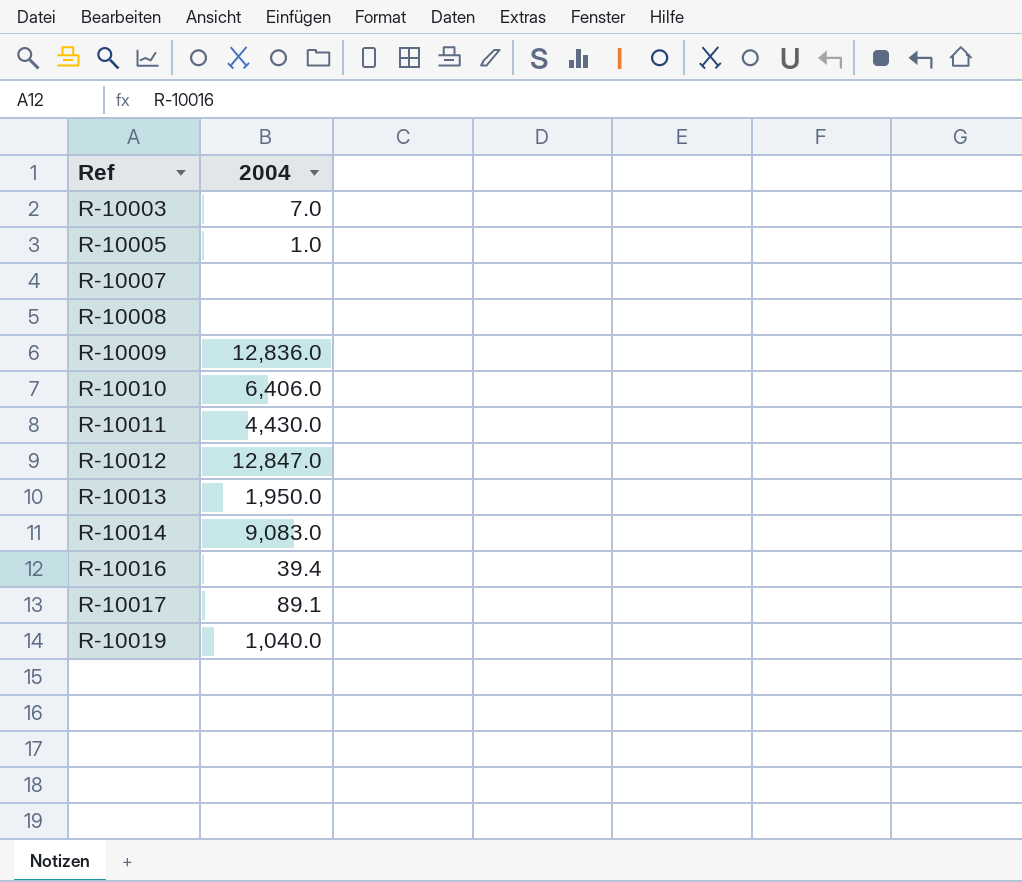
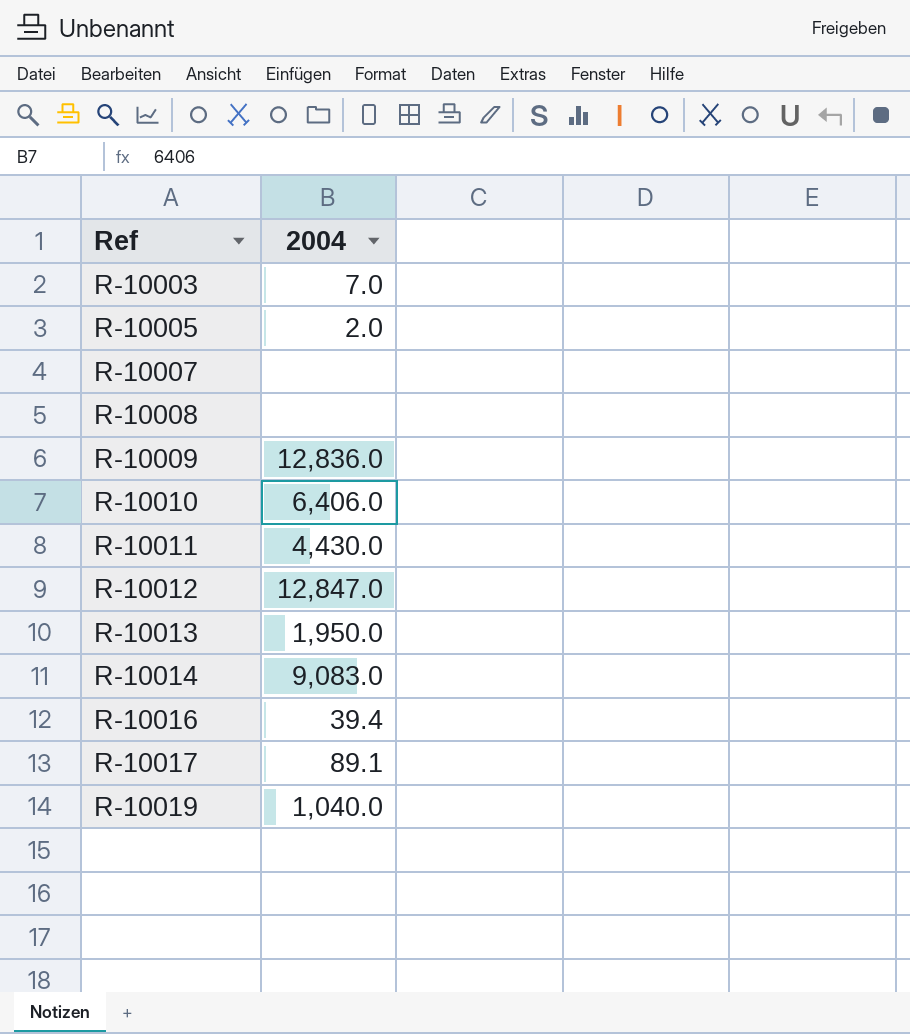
R-10005 | 2004: 1.0 -> 2.0

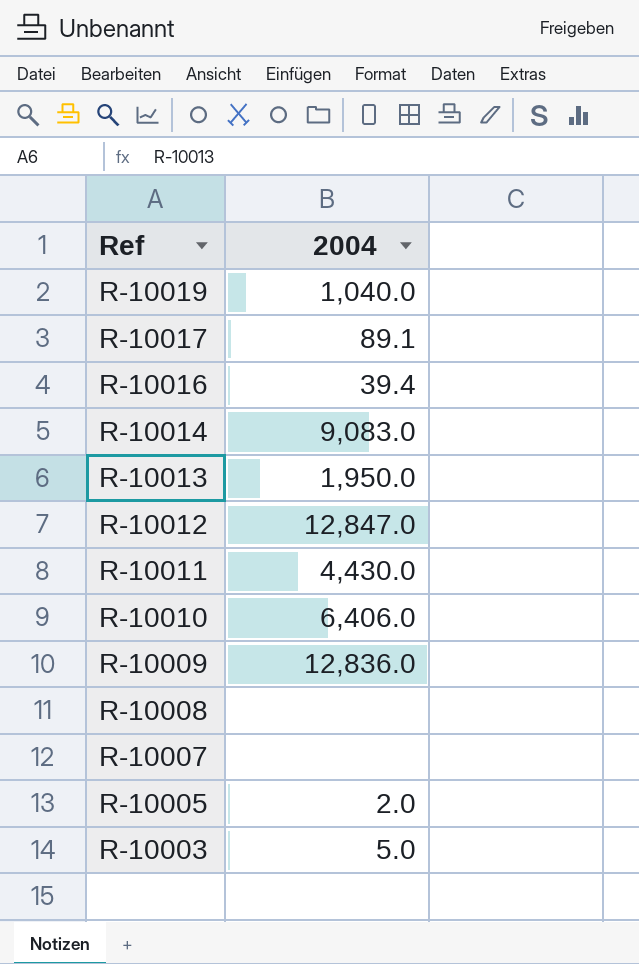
row order: Ref ascending -> Ref descending
R-10003 | 2004: 7.0 -> 5.0

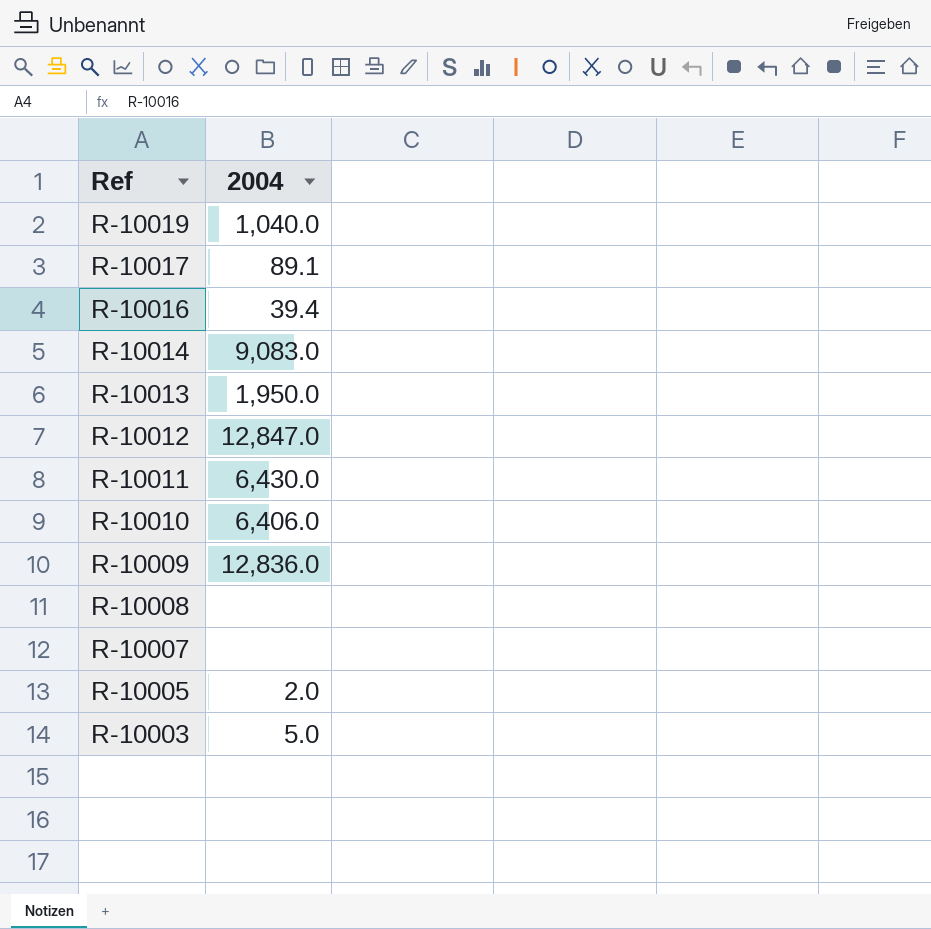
R-10011 | 2004: 4,430.0 -> 6,430.0

